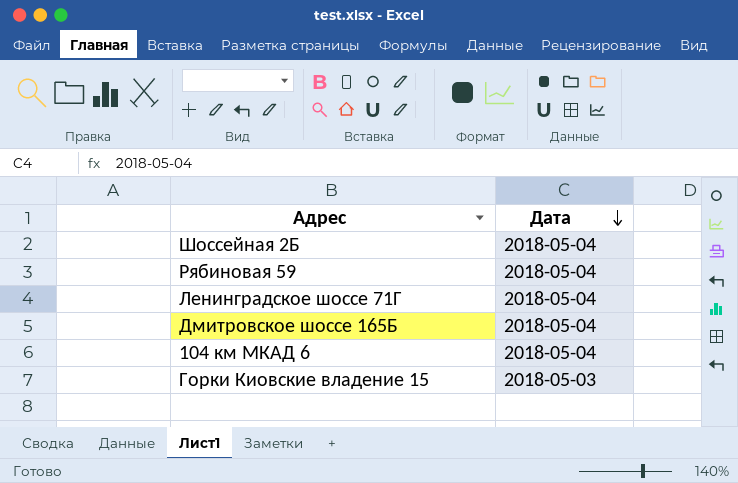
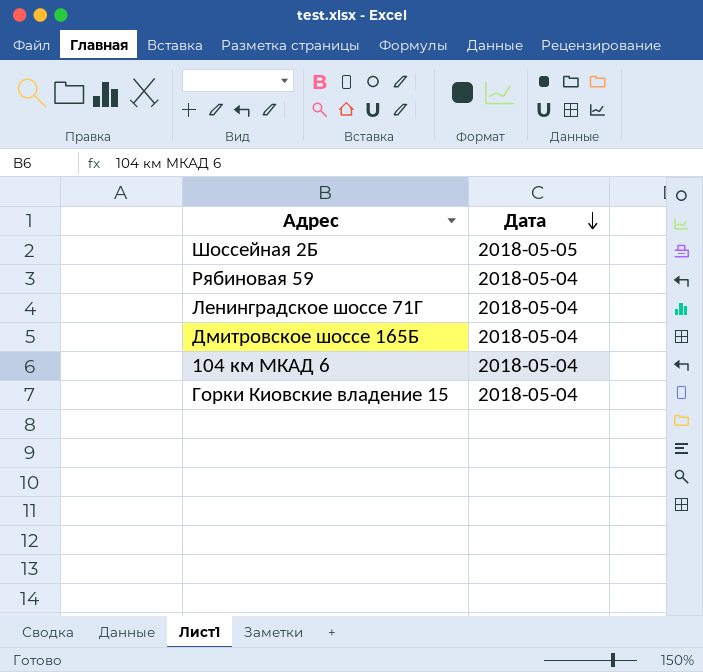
Шоссейная 2Б | Дата: 2018-05-04 -> 2018-05-05
Горки Киовские владение 15 | Дата: 2018-05-03 -> 2018-05-04

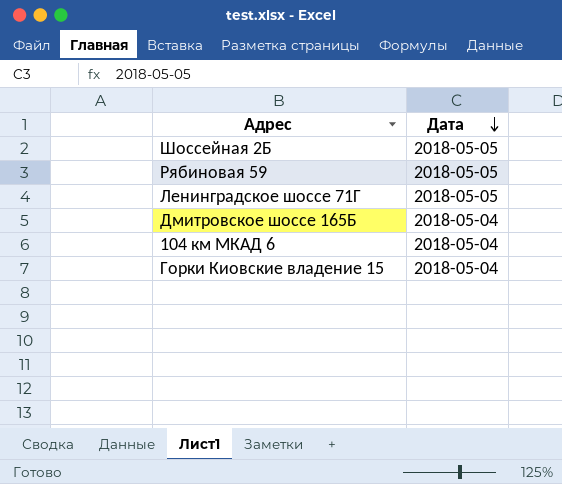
Рябиновая 59 | Дата: 2018-05-04 -> 2018-05-05
Ленинградское шоссе 71Г | Дата: 2018-05-04 -> 2018-05-05

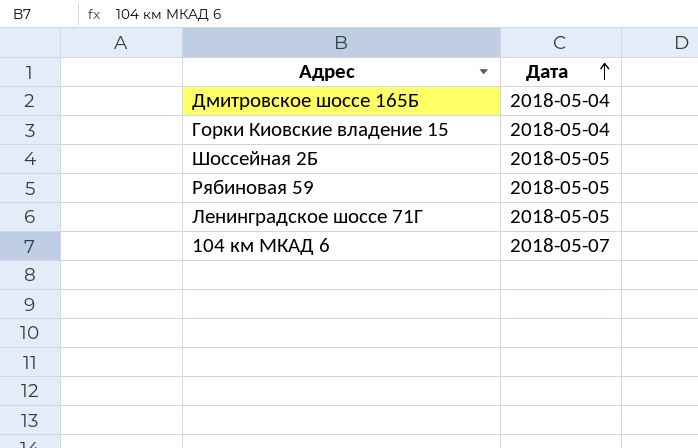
row order: Дата descending -> Дата ascending
104 км МКАД 6 | Дата: 2018-05-04 -> 2018-05-07

